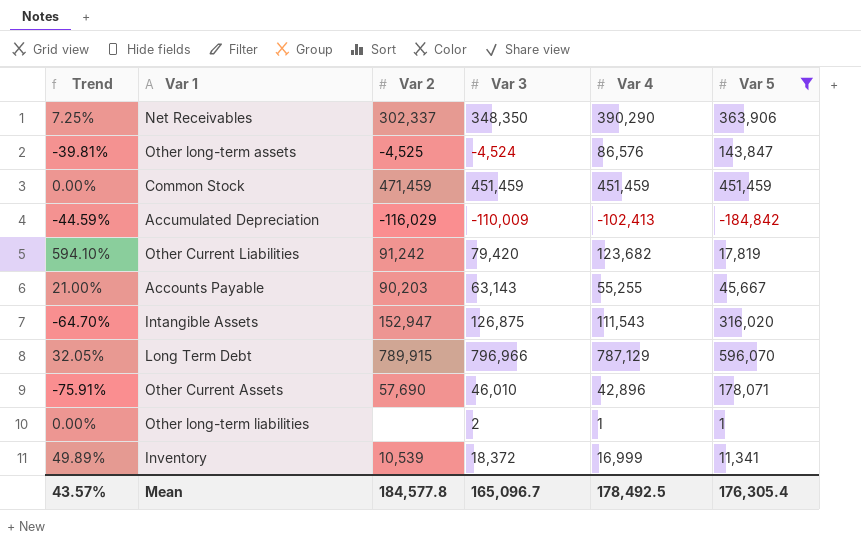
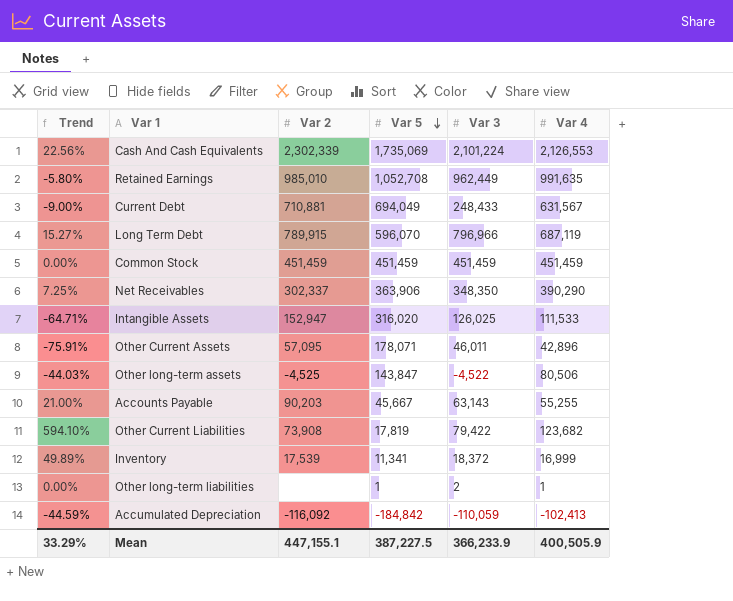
filter: Var 5 <= 596,070 -> none
row order: none -> Var 5 descending
column Var 5 | position: 6 -> 4
Long Term Debt | Trend: 32.05% -> 15.27%
Long Term Debt | Var 4: 787,129 -> 687,119
Common Stock | Var 2: 471,459 -> 451,459
Intangible Assets | Trend: -64.70% -> -64.71%
Intangible Assets | Var 3: 126,875 -> 126,025
Intangible Assets | Var 4: 111,543 -> 111,533
Other Current Assets | Var 2: 57,690 -> 57,095
Other Current Assets | Var 3: 46,010 -> 46,011
Other long-term assets | Trend: -39.81% -> -44.03%
Other long-term assets | Var 3: -4,524 -> -4,522
Other long-term assets | Var 4: 86,576 -> 80,506
Other Current Liabilities | Var 2: 91,242 -> 73,908
Other Current Liabilities | Var 3: 79,420 -> 79,422
Inventory | Var 2: 10,539 -> 17,539
Accumulated Depreciation | Var 2: -116,029 -> -116,092
Accumulated Depreciation | Var 3: -110,009 -> -110,059
Mean | Trend: 43.57% -> 33.29%
Mean | Var 2: 184,577.8 -> 447,155.1
Mean | Var 5: 176,305.4 -> 387,227.5
Mean | Var 3: 165,096.7 -> 366,233.9
Mean | Var 4: 178,492.5 -> 400,505.9

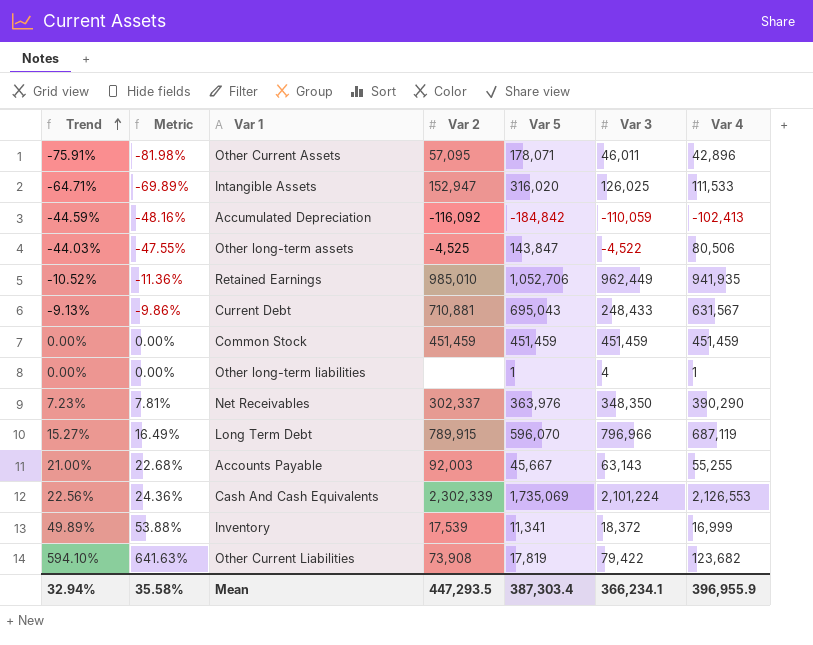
row order: Var 5 descending -> Trend ascending
column Metric | formula: none -> [Trend] * 1.08
Retained Earnings | Trend: -5.80% -> -10.52%
Retained Earnings | Var 5: 1,052,708 -> 1,052,706
Retained Earnings | Var 4: 991,635 -> 941,935
Current Debt | Trend: -9.00% -> -9.13%
Current Debt | Var 5: 694,049 -> 695,043
Other long-term liabilities | Var 3: 2 -> 4
Net Receivables | Trend: 7.25% -> 7.23%
Net Receivables | Var 5: 363,906 -> 363,976
Accounts Payable | Var 2: 90,203 -> 92,003
Mean | Trend: 33.29% -> 32.94%
Mean | Var 2: 447,155.1 -> 447,293.5
Mean | Var 5: 387,227.5 -> 387,303.4
Mean | Var 3: 366,233.9 -> 366,234.1
Mean | Var 4: 400,505.9 -> 396,955.9

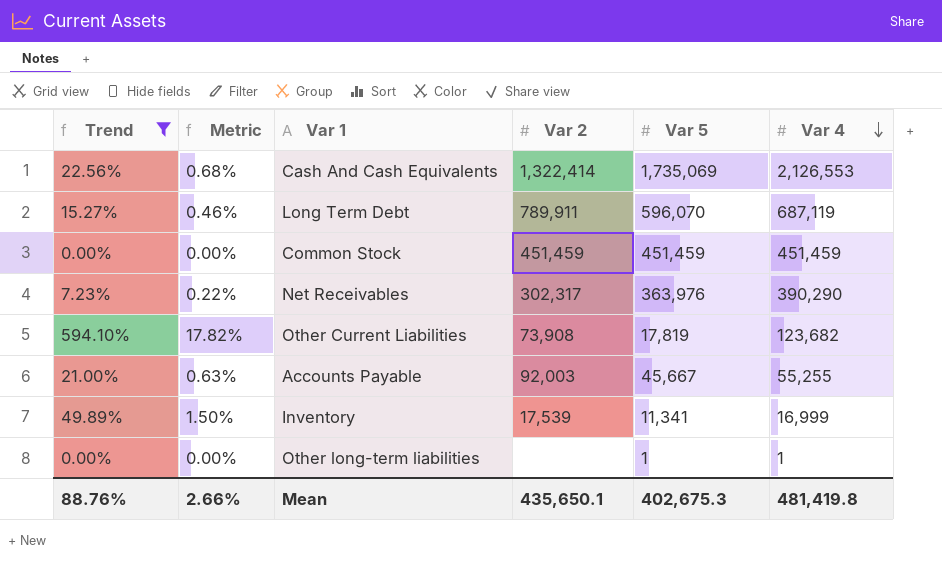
filter: none -> Trend >= 0.00%
row order: Trend ascending -> Var 4 descending
column Var 3 | position: 6 -> none
column Metric | formula: [Trend] * 1.08 -> [Trend] * 0.03
Cash And Cash Equivalents | Var 2: 2,302,339 -> 1,322,414
Long Term Debt | Var 2: 789,915 -> 789,911
Net Receivables | Var 2: 302,337 -> 302,317
Mean | Trend: 32.94% -> 88.76%
Mean | Metric: 35.58% -> 2.66%
Mean | Var 2: 447,293.5 -> 435,650.1
Mean | Var 5: 387,303.4 -> 402,675.3
Mean | Var 4: 396,955.9 -> 481,419.8

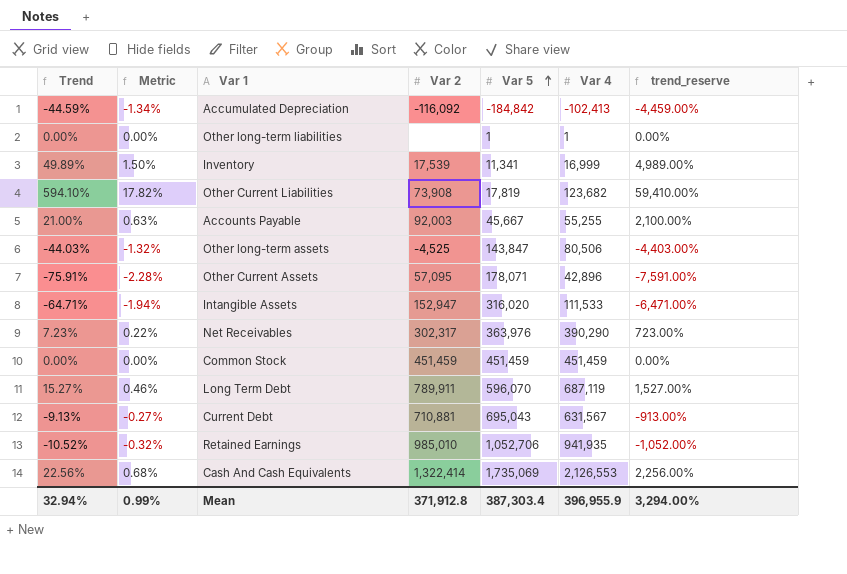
filter: Trend >= 0.00% -> none
row order: Var 4 descending -> Var 5 ascending
column trend_reserve | formula: none -> [Trend] * 100
Mean | Trend: 88.76% -> 32.94%
Mean | Metric: 2.66% -> 0.99%
Mean | Var 2: 435,650.1 -> 371,912.8
Mean | Var 5: 402,675.3 -> 387,303.4
Mean | Var 4: 481,419.8 -> 396,955.9

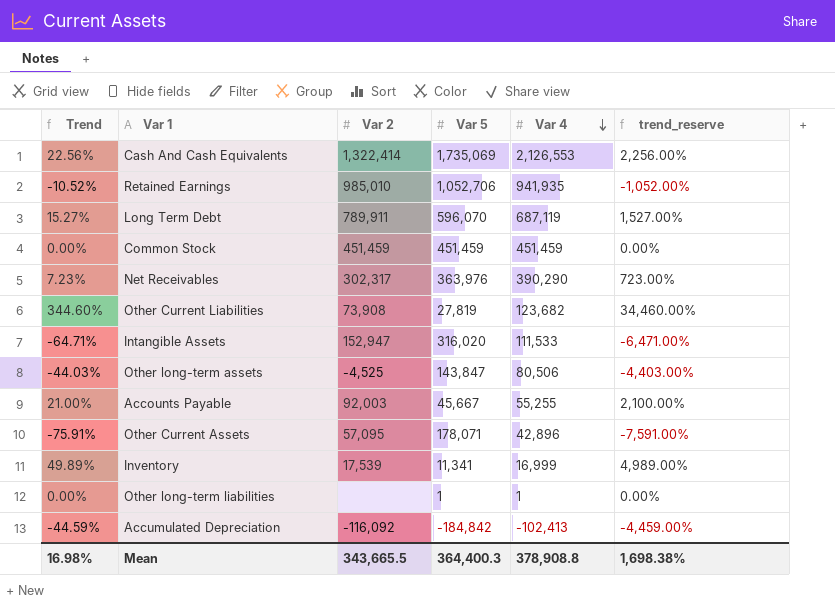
row order: Var 5 ascending -> Var 4 descending
column Metric | formula: [Trend] * 0.03 -> none
row Current Debt: -9.13% | -0.27% | 710,881 | 695,043 | 631,567 | -913.00% -> none
Other Current Liabilities | Trend: 594.10% -> 344.60%
Other Current Liabilities | Var 5: 17,819 -> 27,819
Other Current Liabilities | trend_reserve: 59,410.00% -> 34,460.00%
Mean | Trend: 32.94% -> 16.98%
Mean | Var 2: 371,912.8 -> 343,665.5
Mean | Var 5: 387,303.4 -> 364,400.3
Mean | Var 4: 396,955.9 -> 378,908.8
Mean | trend_reserve: 3,294.00% -> 1,698.38%

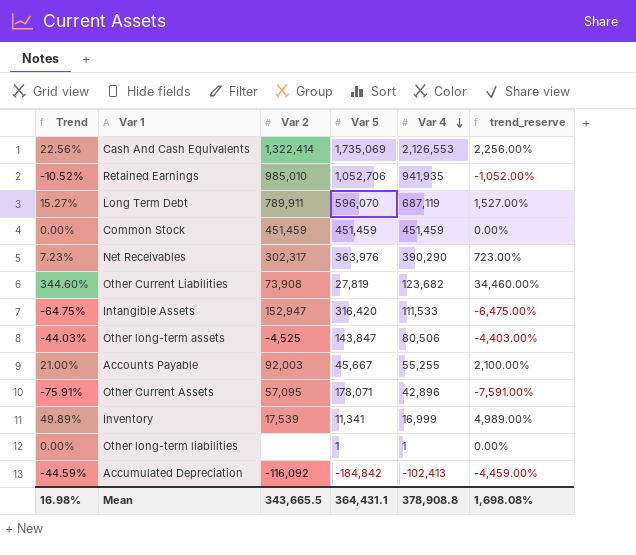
Intangible Assets | Trend: -64.71% -> -64.75%
Intangible Assets | Var 5: 316,020 -> 316,420
Intangible Assets | trend_reserve: -6,471.00% -> -6,475.00%
Mean | Var 5: 364,400.3 -> 364,431.1
Mean | trend_reserve: 1,698.38% -> 1,698.08%

